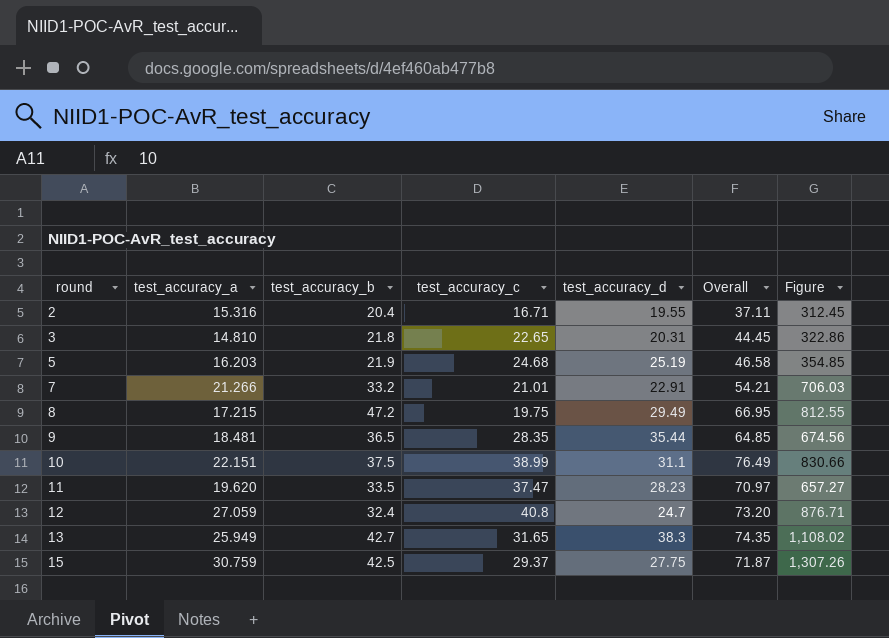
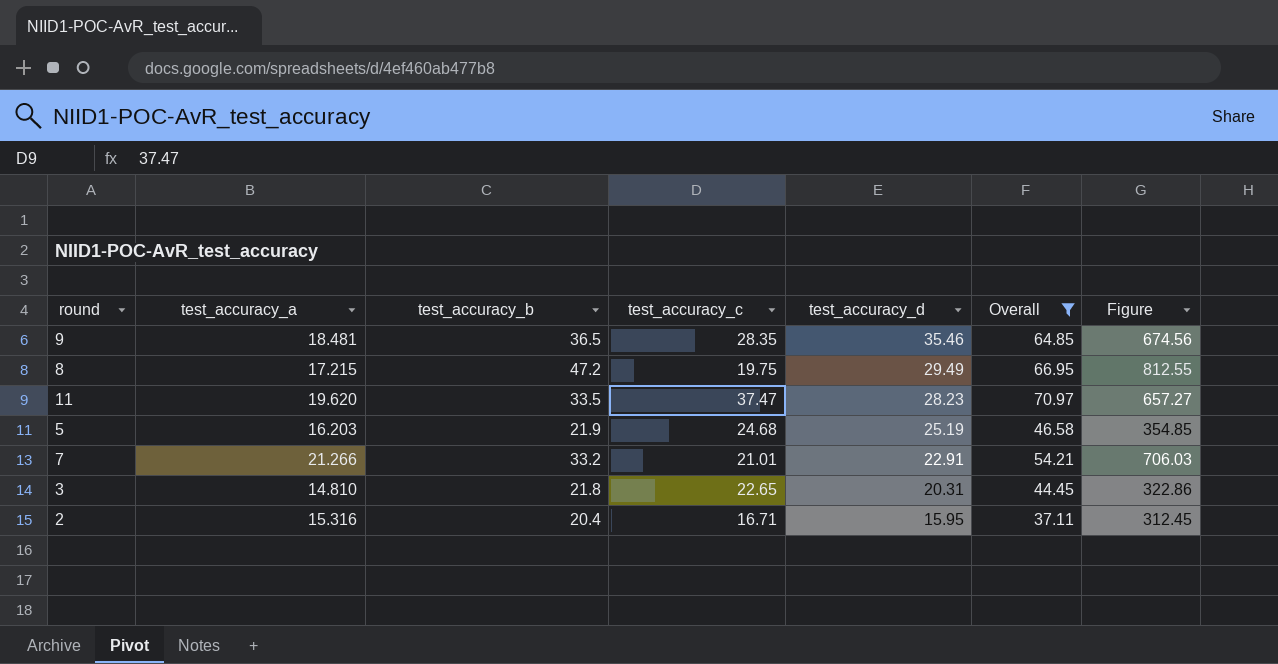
filter: none -> Overall <= 70.97
row order: round ascending -> test_accuracy_d descending
9 | test_accuracy_d: 35.44 -> 35.46
2 | test_accuracy_d: 19.55 -> 15.95

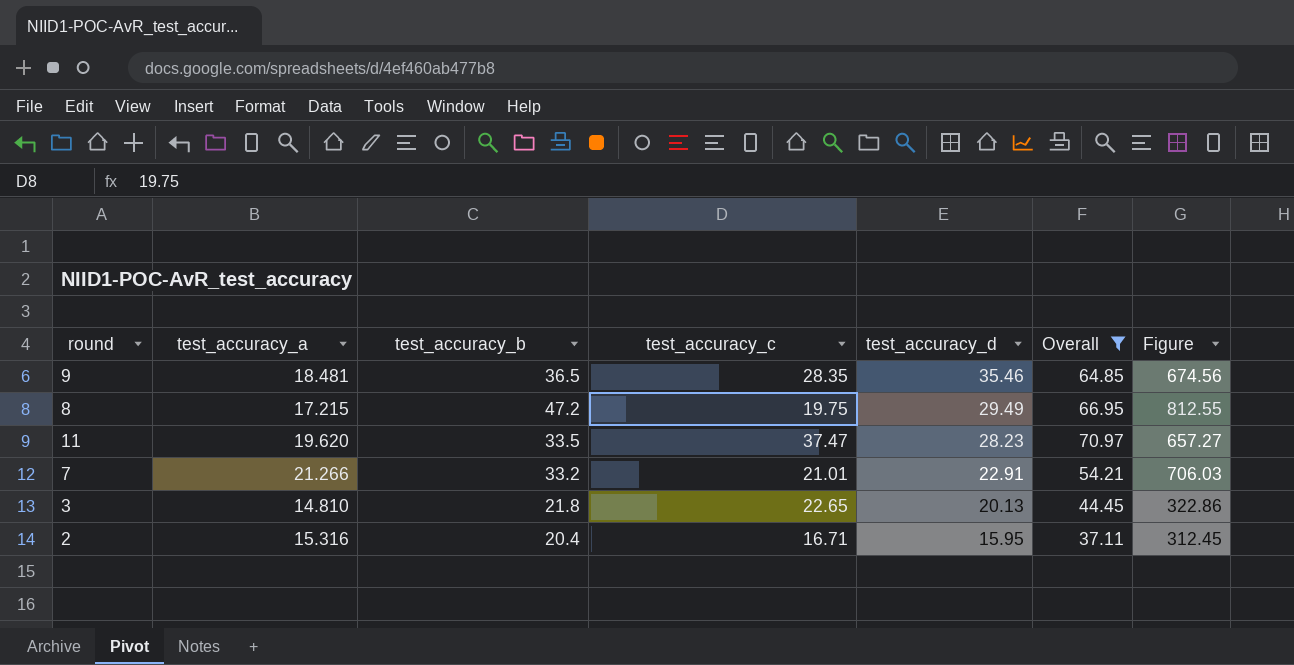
row 5: 16.203 | 21.9 | 24.68 | 25.19 | 46.58 | 354.85 -> none
3 | test_accuracy_d: 20.31 -> 20.13

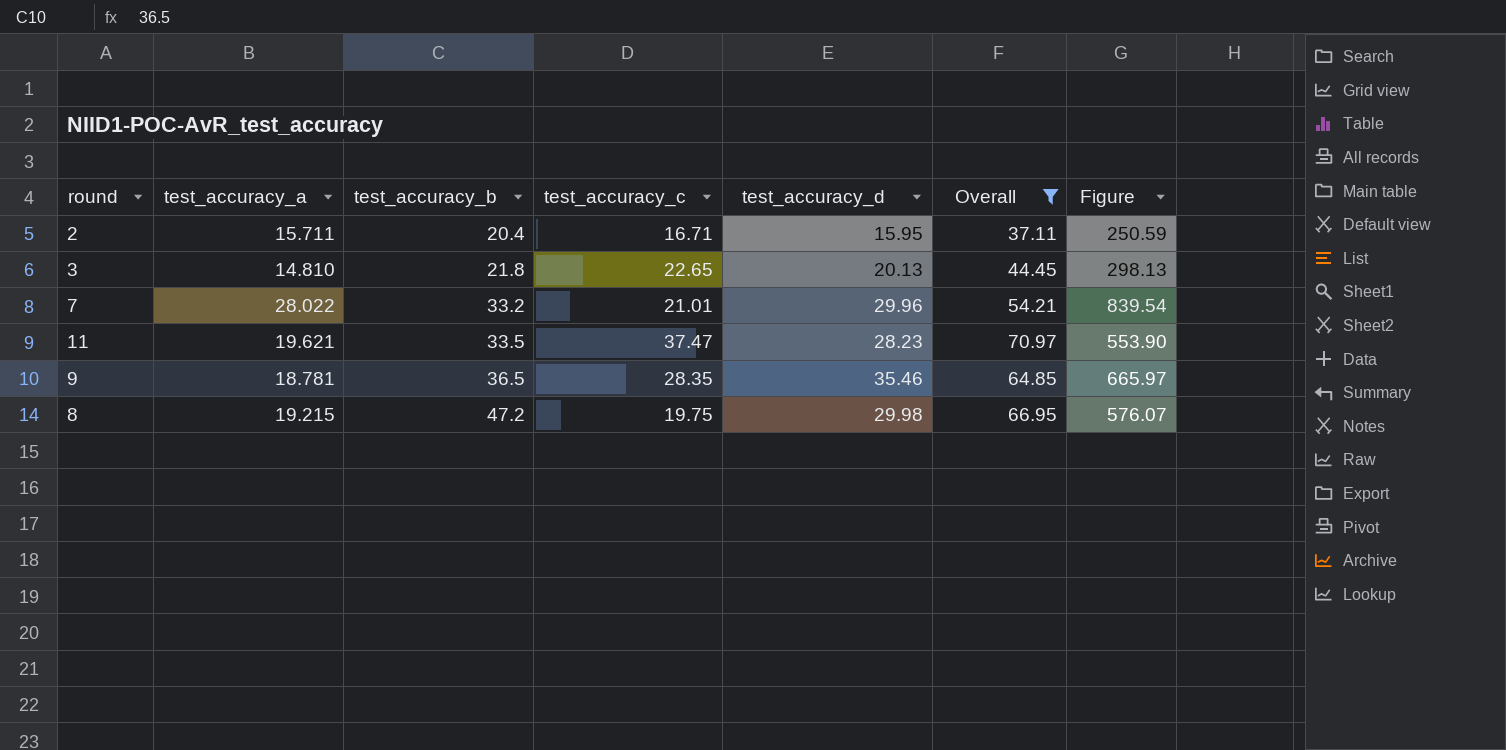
row order: test_accuracy_d descending -> test_accuracy_b ascending
column Figure | formula: [test_accuracy_a] * [test_accuracy_b] -> [test_accuracy_a] * [test_accuracy_d]
2 | test_accuracy_a: 15.316 -> 15.711
7 | test_accuracy_a: 21.266 -> 28.022
7 | test_accuracy_d: 22.91 -> 29.96
11 | test_accuracy_a: 19.620 -> 19.621
9 | test_accuracy_a: 18.481 -> 18.781
8 | test_accuracy_a: 17.215 -> 19.215
8 | test_accuracy_d: 29.49 -> 29.98

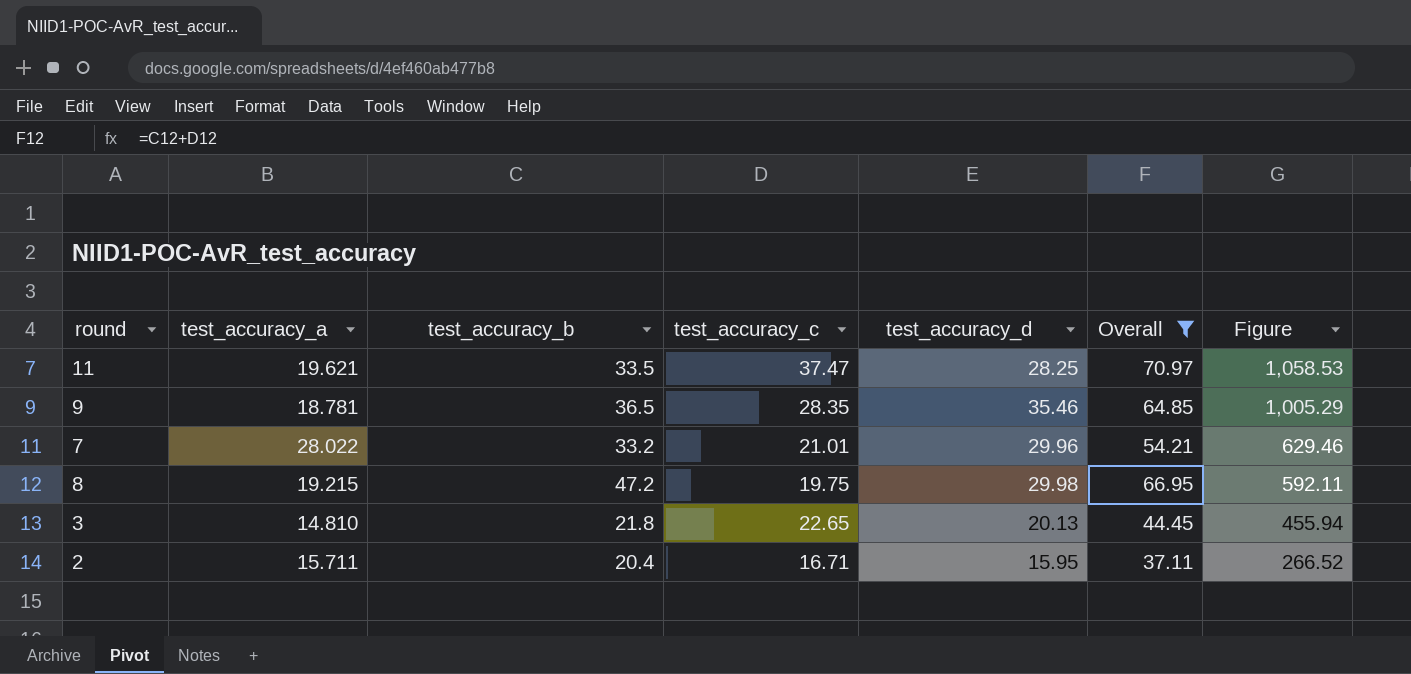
row order: test_accuracy_b ascending -> Figure descending
column Figure | formula: [test_accuracy_a] * [test_accuracy_d] -> [test_accuracy_c] * [test_accuracy_d]
11 | test_accuracy_d: 28.23 -> 28.25

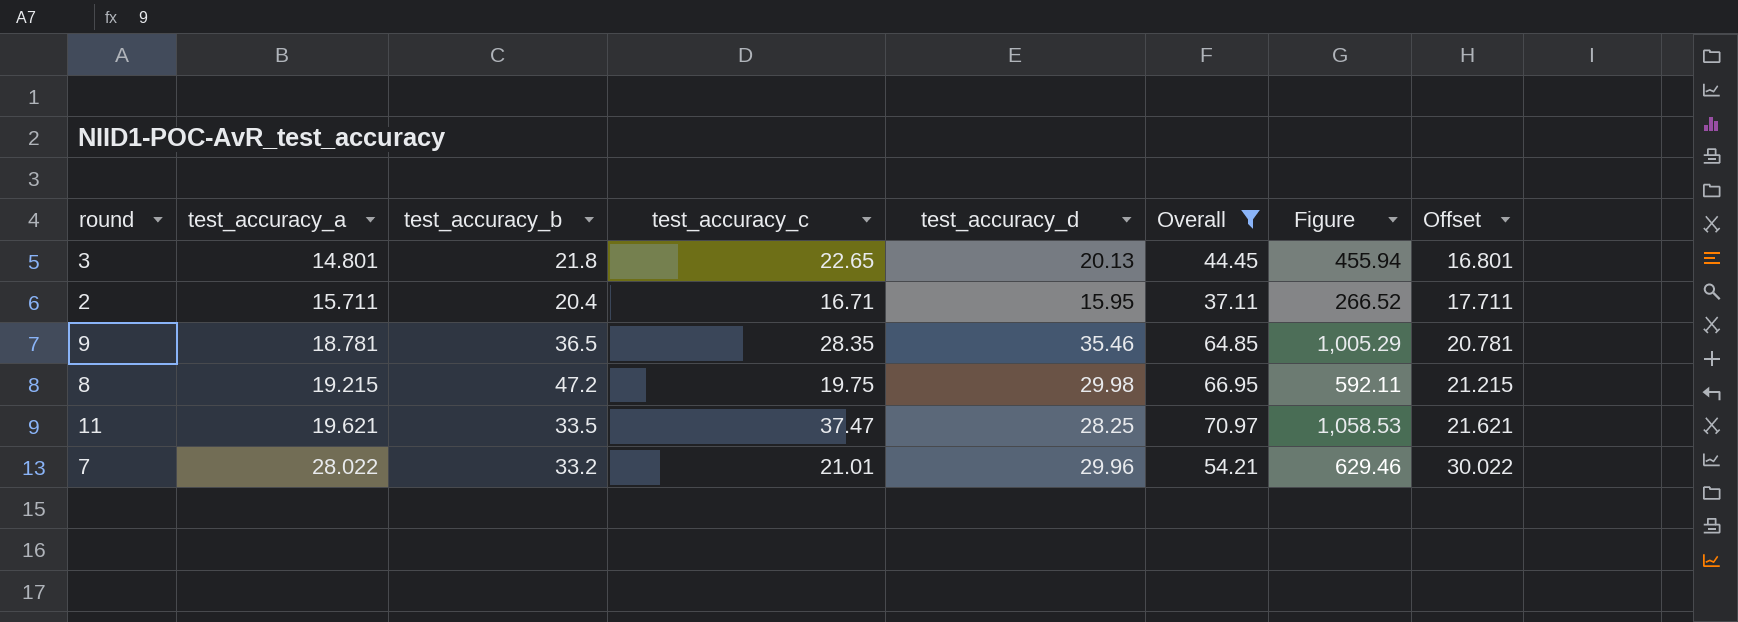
row order: Figure descending -> test_accuracy_a ascending
column Offset | formula: none -> [test_accuracy_a] + 2
3 | test_accuracy_a: 14.810 -> 14.801

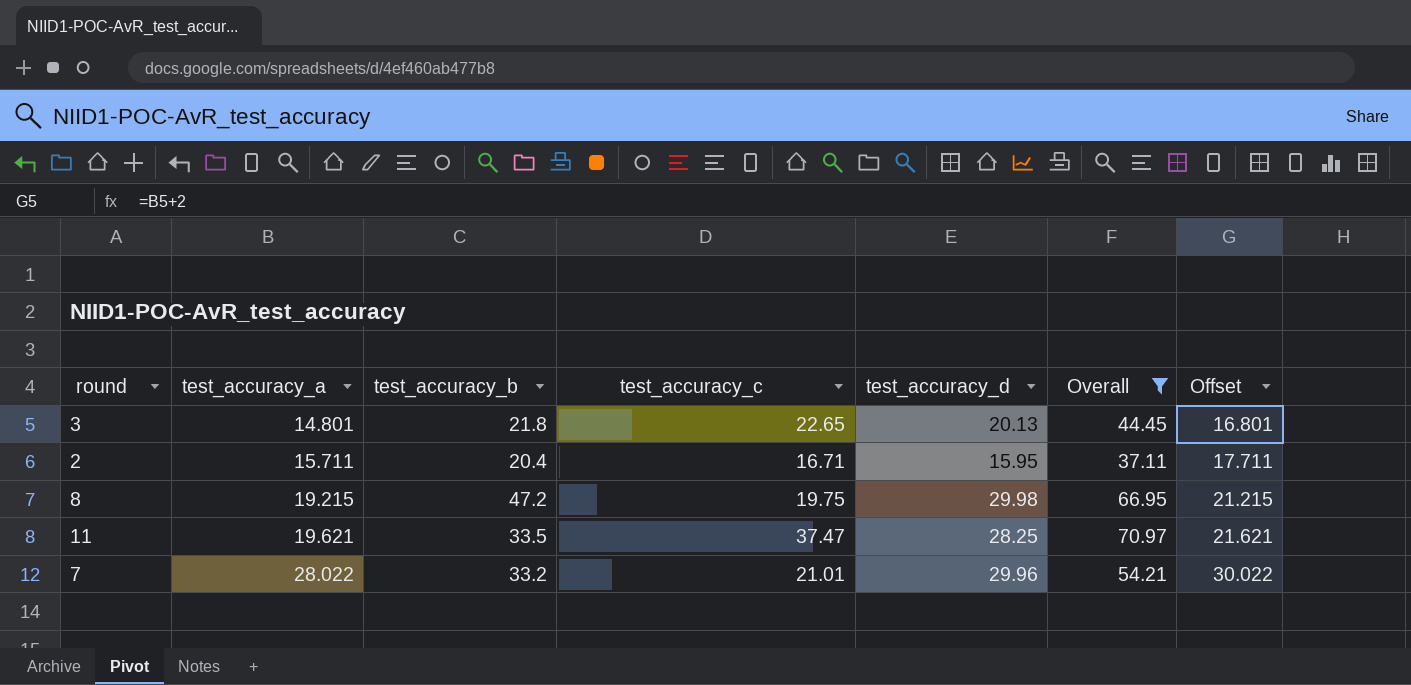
column Figure | formula: [test_accuracy_c] * [test_accuracy_d] -> none
row 9: 18.781 | 36.5 | 28.35 | 35.46 | 64.85 | 1,005.29 | 20.781 -> none

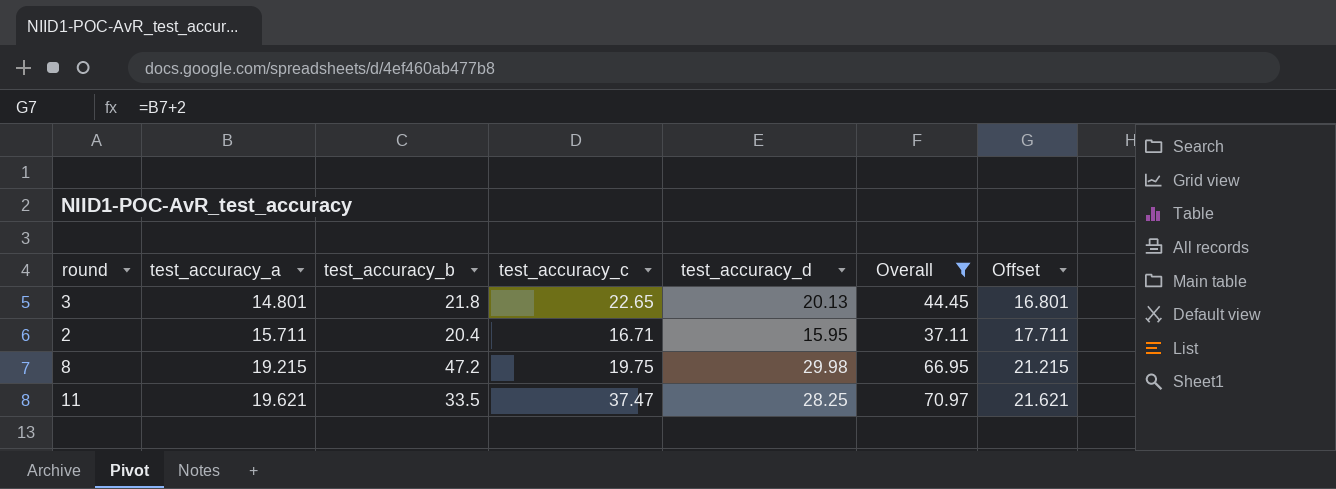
row 7: 28.022 | 33.2 | 21.01 | 29.96 | 54.21 | 30.022 -> none

